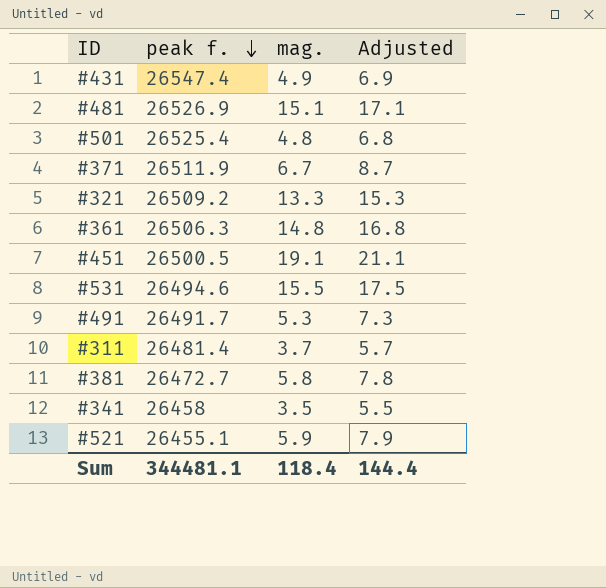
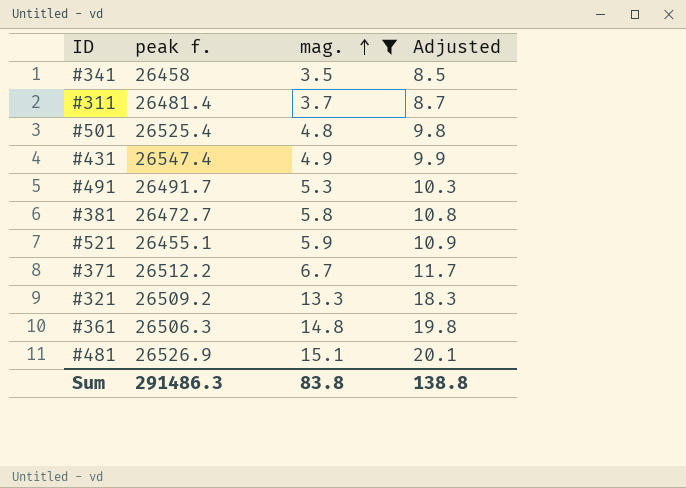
filter: none -> mag. <= 15.1
row order: peak f. descending -> mag. ascending
column Adjusted | formula: [mag.] + 2 -> [mag.] + 5
#371 | peak f.: 26511.9 -> 26512.2
Sum | peak f.: 344481.1 -> 291486.3
Sum | mag.: 118.4 -> 83.8
Sum | Adjusted: 144.4 -> 138.8

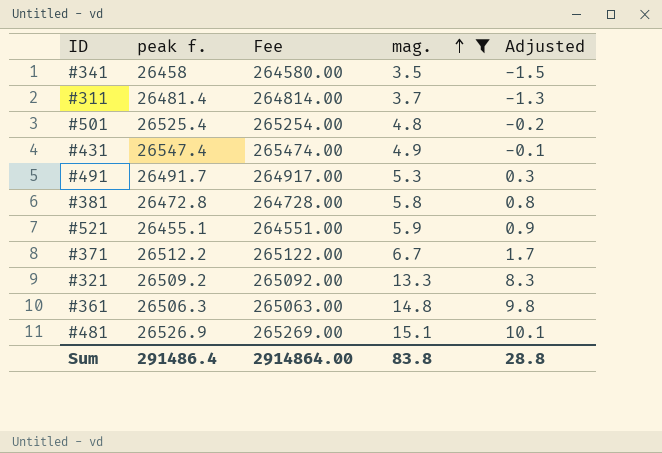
column Fee | formula: none -> [peak f.] * 10
column Adjusted | formula: [mag.] + 5 -> [mag.] - 5
#381 | peak f.: 26472.7 -> 26472.8
Sum | peak f.: 291486.3 -> 291486.4
Sum | Adjusted: 138.8 -> 28.8

